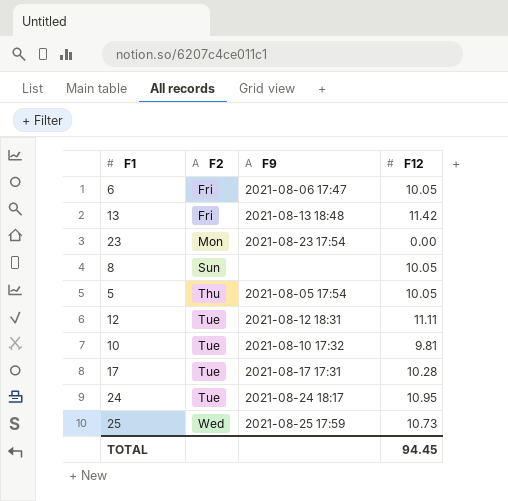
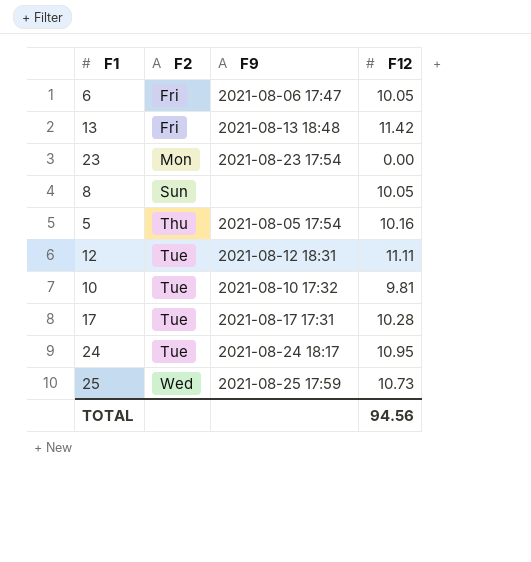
5 | F12: 10.05 -> 10.16
TOTAL | F12: 94.45 -> 94.56

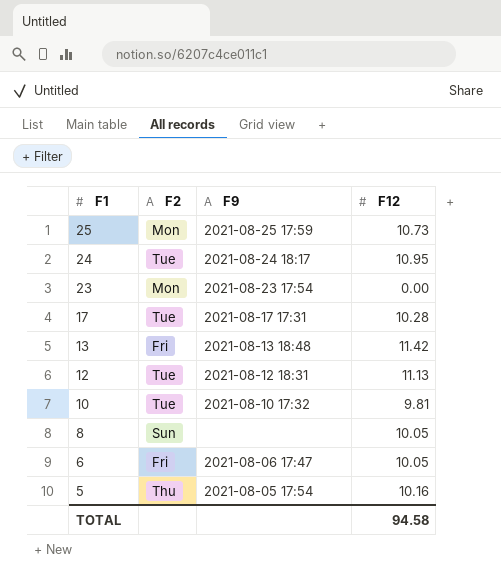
row order: F2 ascending -> F1 descending
25 | F2: Wed -> Mon
12 | F12: 11.11 -> 11.13
TOTAL | F12: 94.56 -> 94.58

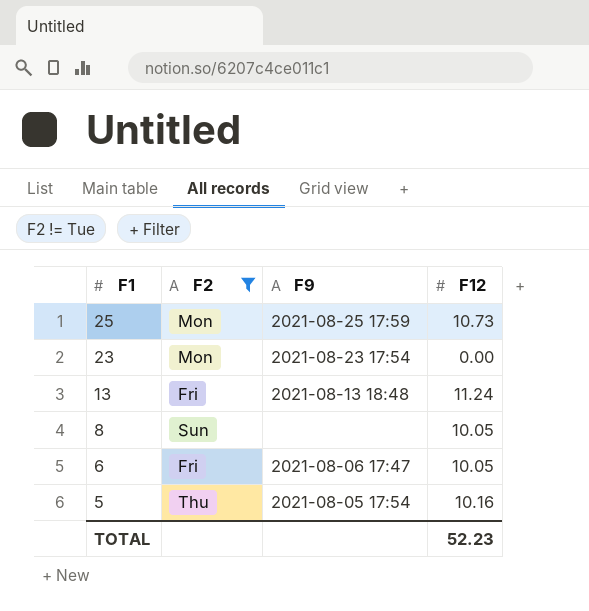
filter: none -> F2 != Tue
13 | F12: 11.42 -> 11.24
TOTAL | F12: 94.58 -> 52.23

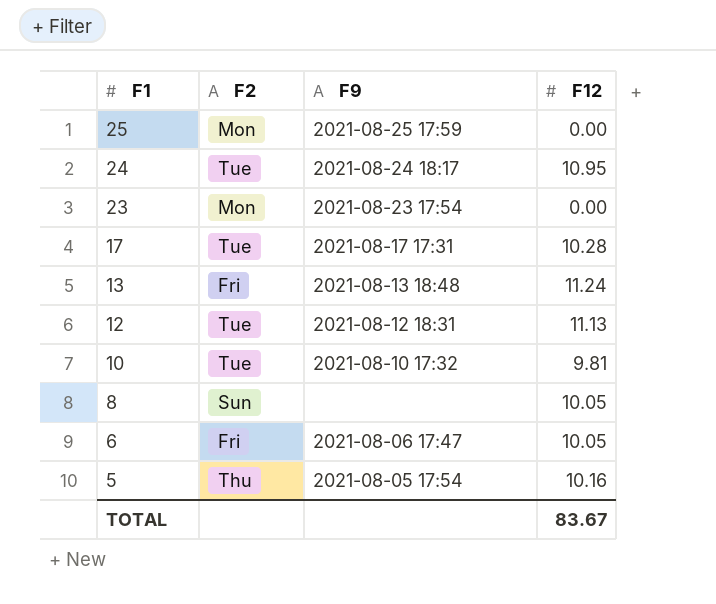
filter: F2 != Tue -> none
25 | F12: 10.73 -> 0.00
TOTAL | F12: 52.23 -> 83.67

